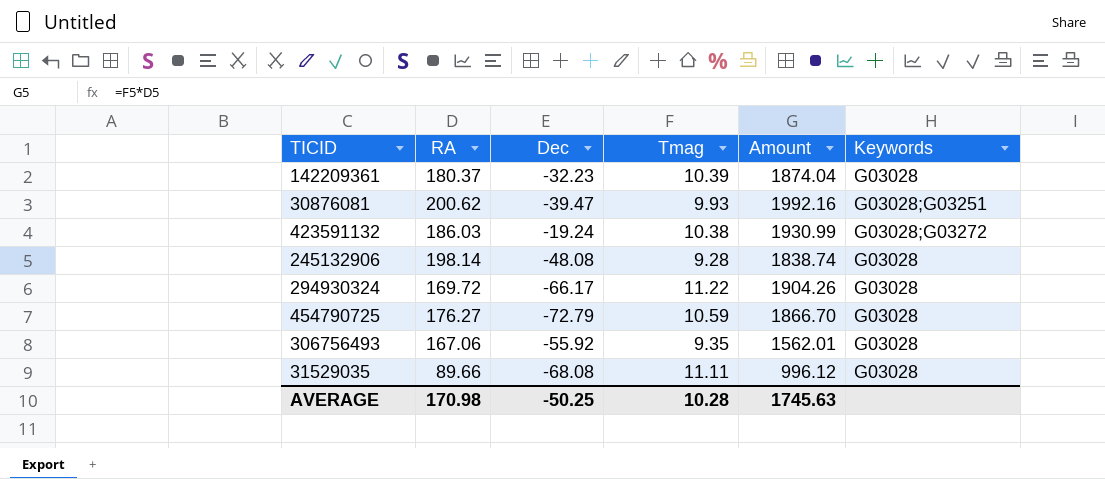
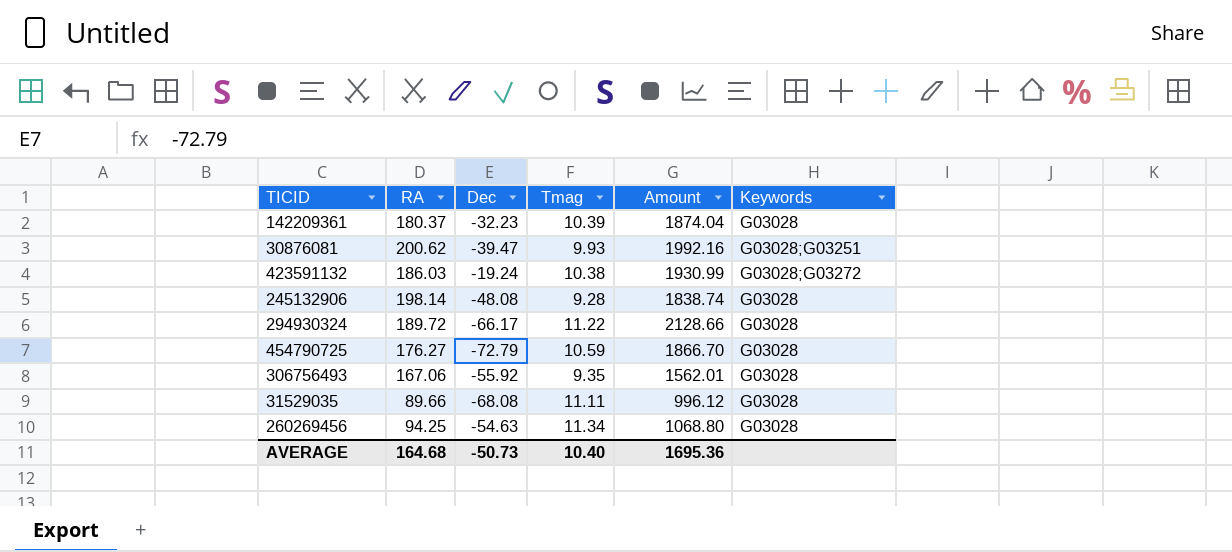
294930324 | RA: 169.72 -> 189.72
294930324 | Amount: 1904.26 -> 2128.66
row 260269456: none -> 94.25 | -54.63 | 11.34 | 1068.80 | G03028
AVERAGE | RA: 170.98 -> 164.68
AVERAGE | Dec: -50.25 -> -50.73
AVERAGE | Tmag: 10.28 -> 10.40
AVERAGE | Amount: 1745.63 -> 1695.36

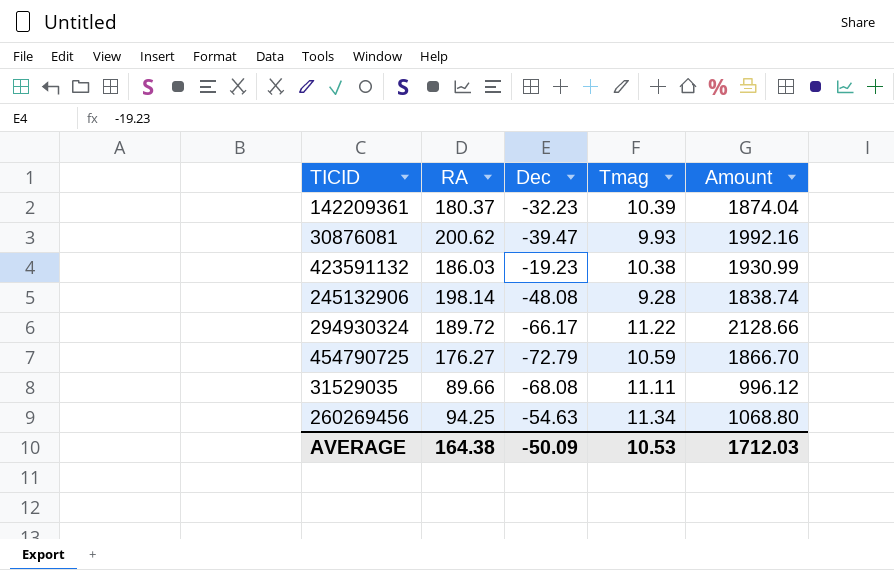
column Keywords | position: 6 -> none
row 306756493: 167.06 | -55.92 | 9.35 | 1562.01 | G03028 -> none
423591132 | Dec: -19.24 -> -19.23
AVERAGE | RA: 164.68 -> 164.38
AVERAGE | Dec: -50.73 -> -50.09
AVERAGE | Tmag: 10.40 -> 10.53
AVERAGE | Amount: 1695.36 -> 1712.03

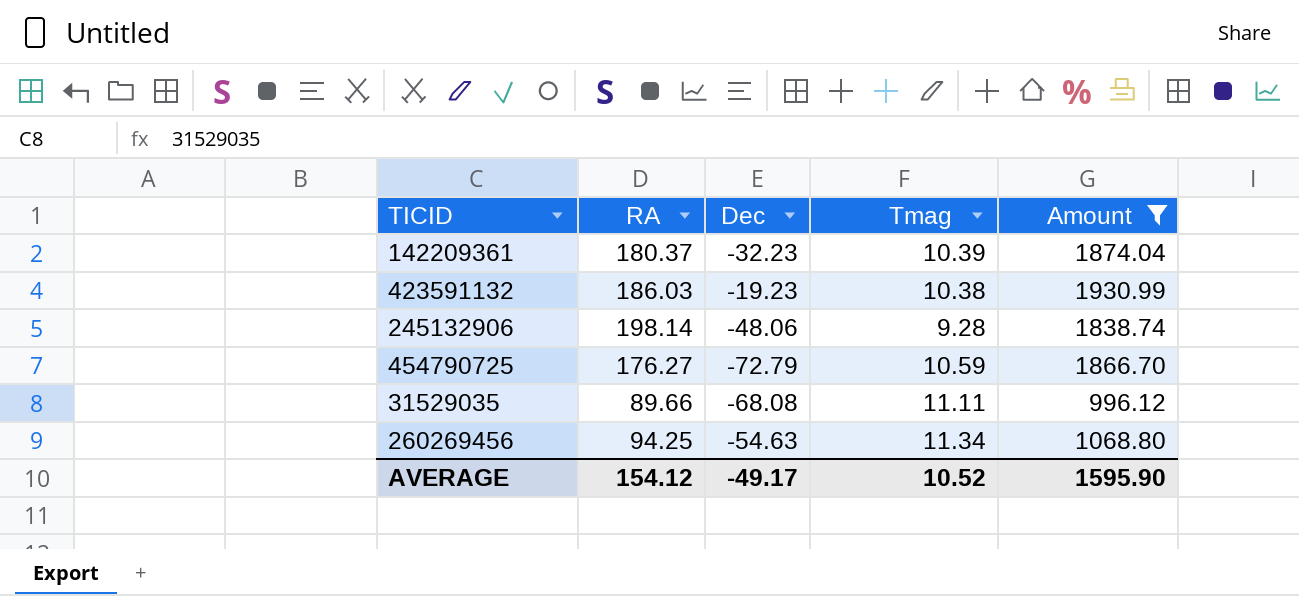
filter: none -> Amount <= 1930.99
245132906 | Dec: -48.08 -> -48.06
AVERAGE | RA: 164.38 -> 154.12
AVERAGE | Dec: -50.09 -> -49.17
AVERAGE | Tmag: 10.53 -> 10.52
AVERAGE | Amount: 1712.03 -> 1595.90

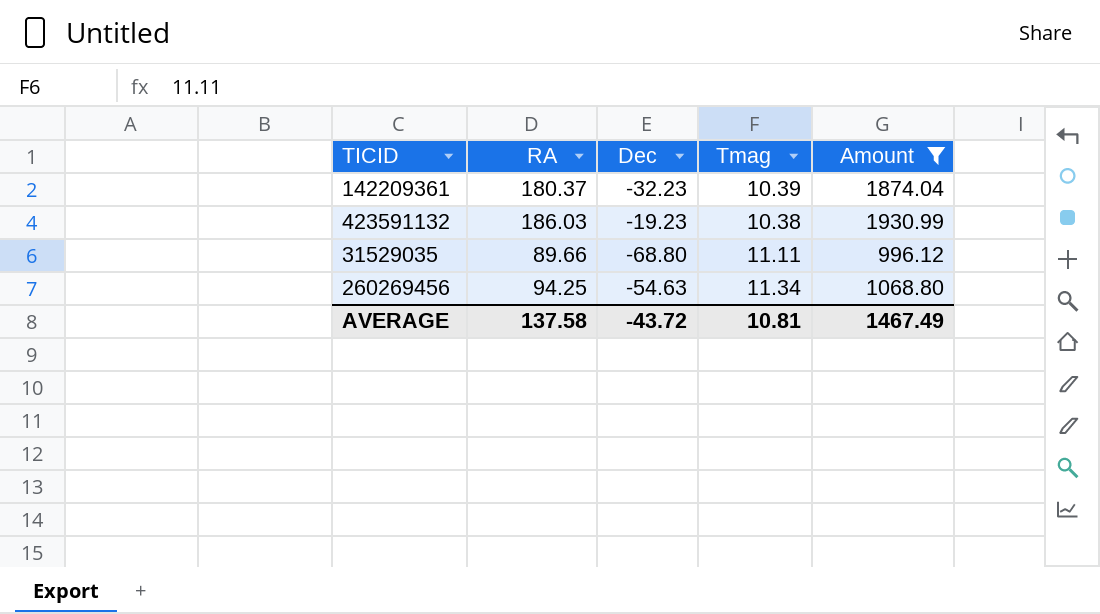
row 245132906: 198.14 | -48.06 | 9.28 | 1838.74 -> none
row 454790725: 176.27 | -72.79 | 10.59 | 1866.70 -> none
31529035 | Dec: -68.08 -> -68.80
AVERAGE | RA: 154.12 -> 137.58
AVERAGE | Dec: -49.17 -> -43.72
AVERAGE | Tmag: 10.52 -> 10.81
AVERAGE | Amount: 1595.90 -> 1467.49

